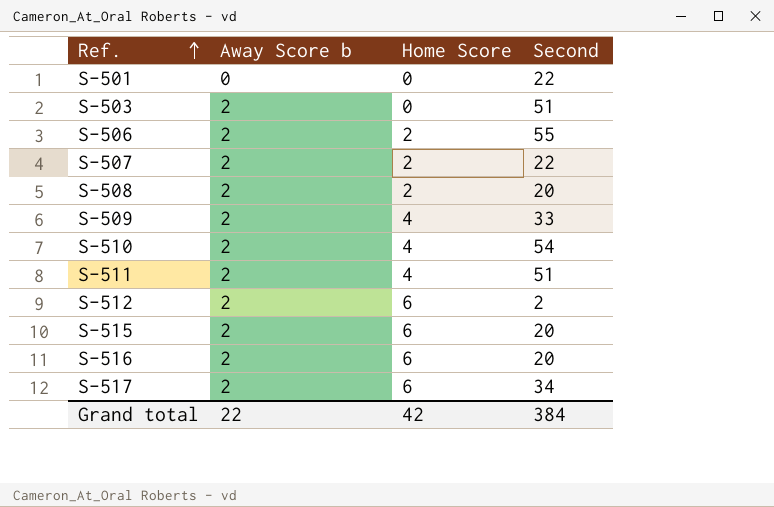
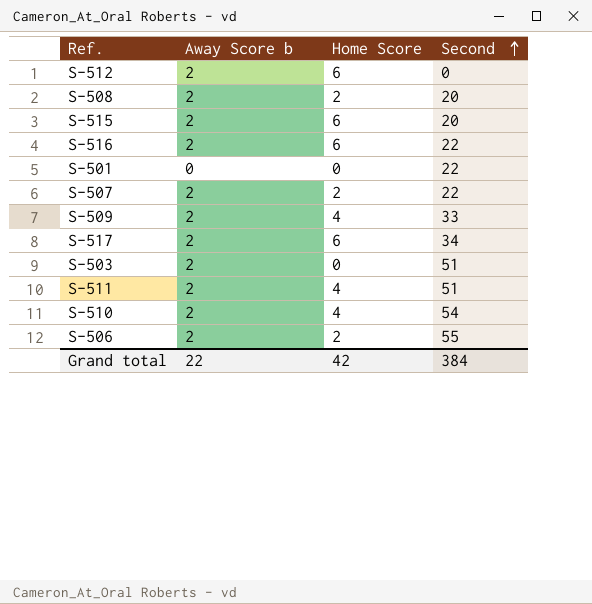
row order: Ref. ascending -> Second ascending
S-512 | Second: 2 -> 0
S-516 | Second: 20 -> 22

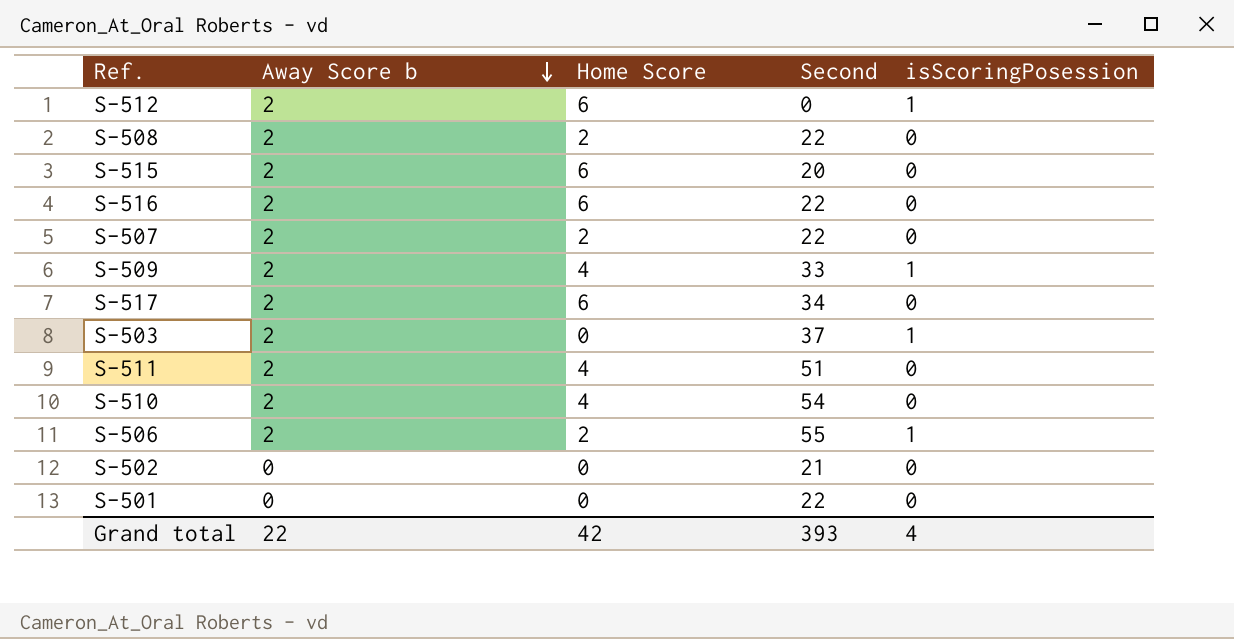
row order: Second ascending -> Away Score b descending
column isScoringPosession | position: none -> 5
S-508 | Second: 20 -> 22
S-503 | Second: 51 -> 37
row S-502: none -> 0 | 0 | 21 | 0
Grand total | Second: 384 -> 393

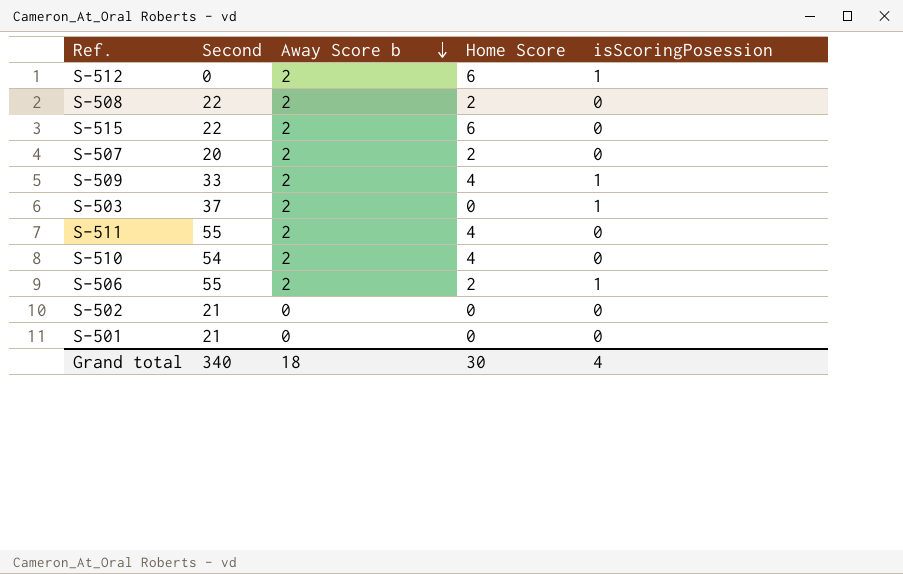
column Second | position: 4 -> 2
row S-516: 2 | 6 | 22 | 0 -> none
row S-517: 2 | 6 | 34 | 0 -> none
S-515 | Second: 20 -> 22
S-507 | Second: 22 -> 20
S-511 | Second: 51 -> 55
S-501 | Second: 22 -> 21
Grand total | Second: 393 -> 340
Grand total | Away Score b: 22 -> 18
Grand total | Home Score: 42 -> 30

